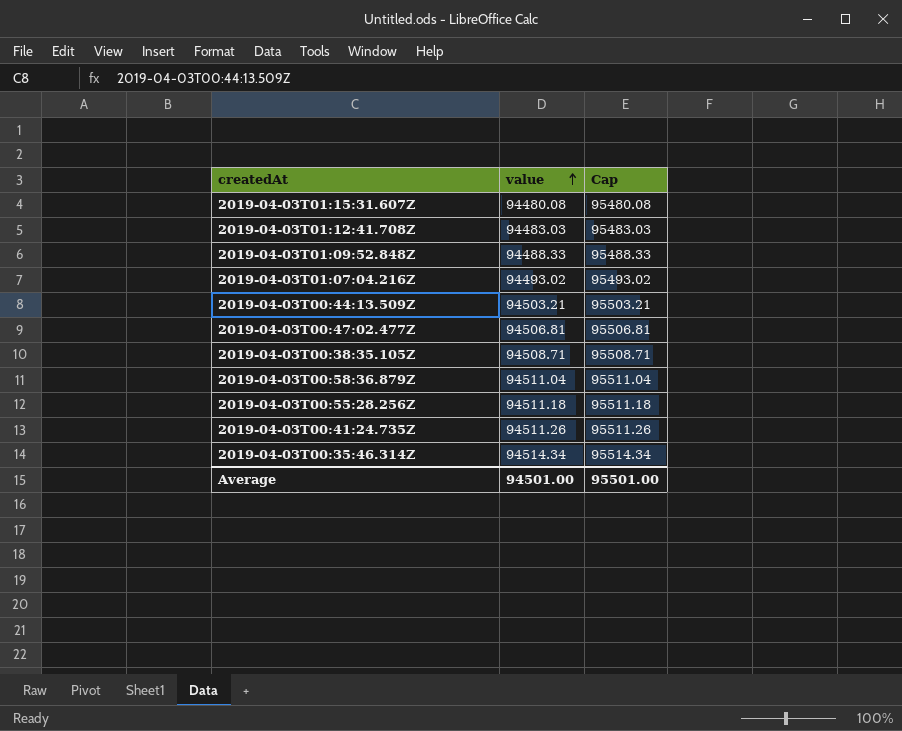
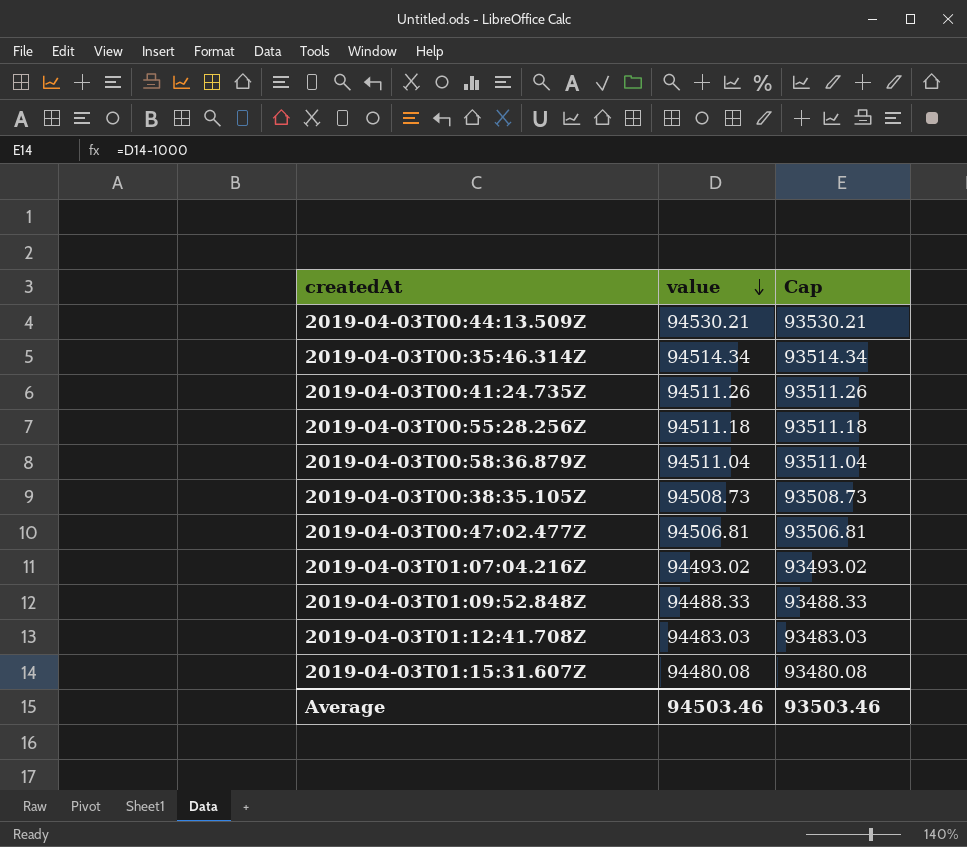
row order: value ascending -> value descending
column Cap | formula: [value] + 1000 -> [value] - 1000
2019-04-03T00:44:13.509Z | value: 94503.21 -> 94530.21
2019-04-03T00:38:35.105Z | value: 94508.71 -> 94508.73
Average | value: 94501.00 -> 94503.46
Average | Cap: 95501.00 -> 93503.46

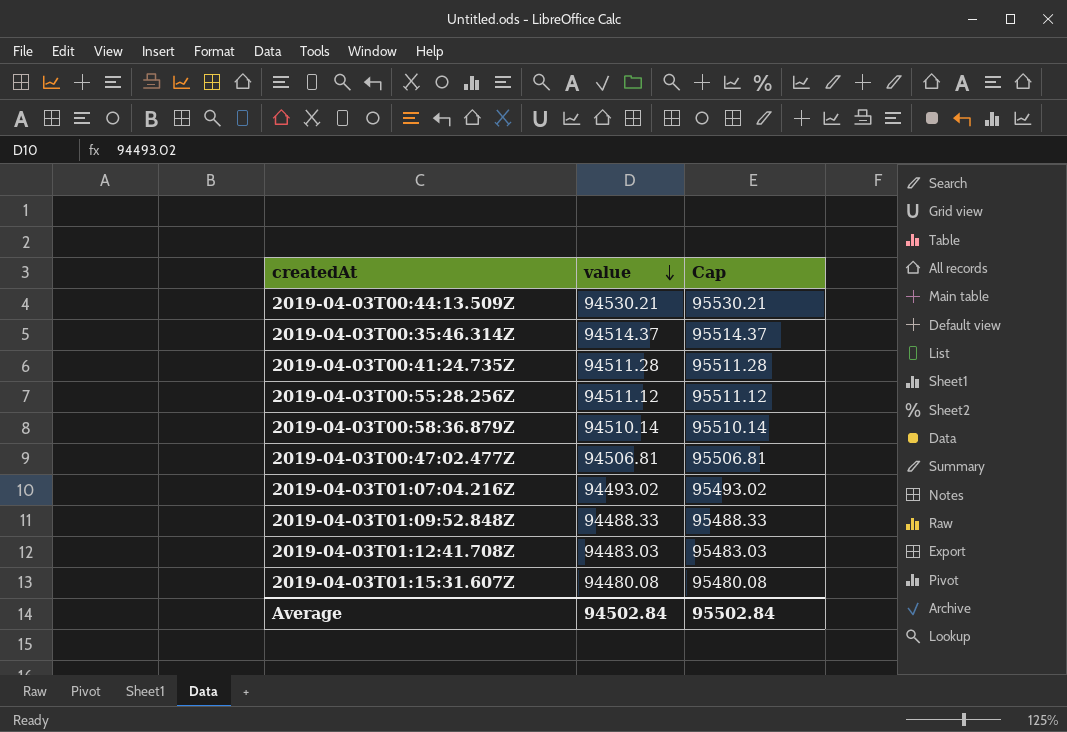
column Cap | formula: [value] - 1000 -> [value] + 1000
row 2019-04-03T00:38:35.105Z: 94508.73 | 93508.73 -> none
2019-04-03T00:35:46.314Z | value: 94514.34 -> 94514.37
2019-04-03T00:41:24.735Z | value: 94511.26 -> 94511.28
2019-04-03T00:55:28.256Z | value: 94511.18 -> 94511.12
2019-04-03T00:58:36.879Z | value: 94511.04 -> 94510.14
Average | value: 94503.46 -> 94502.84
Average | Cap: 93503.46 -> 95502.84

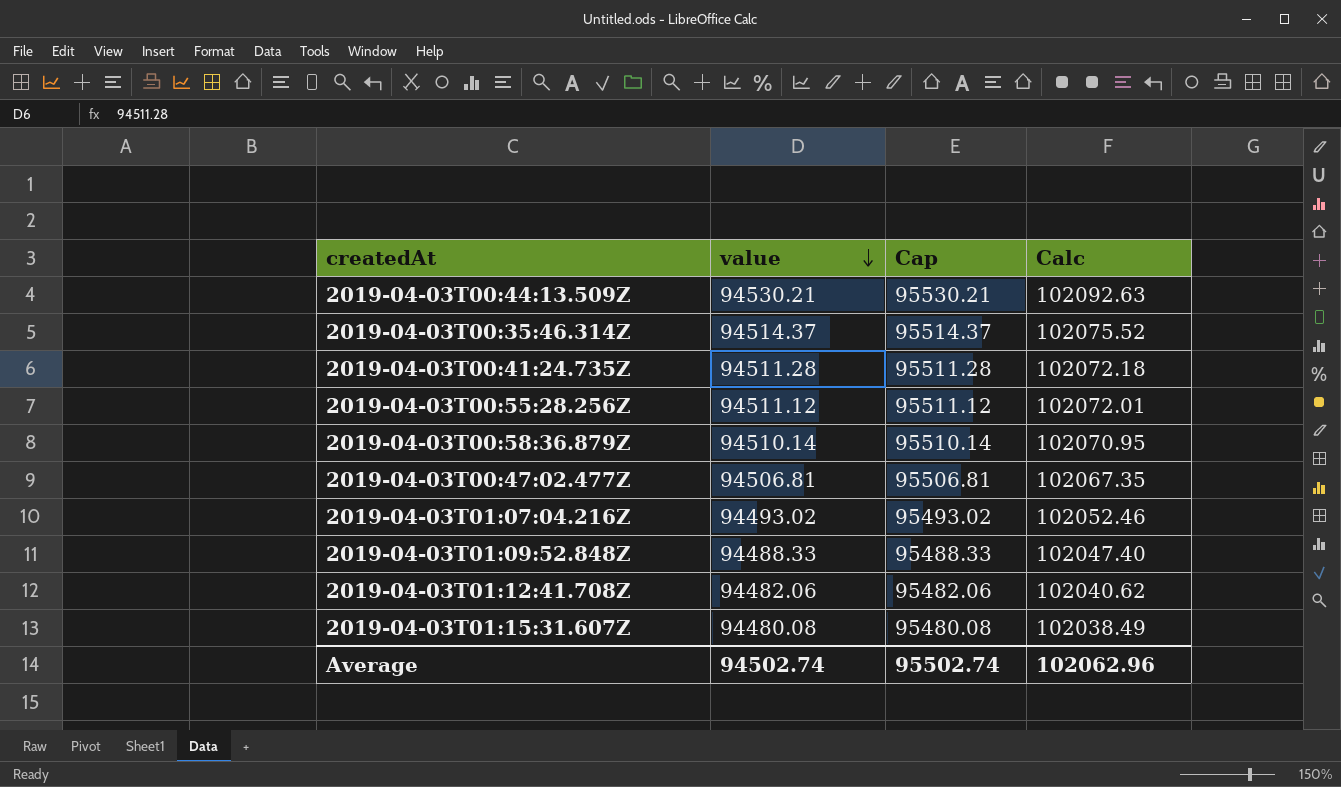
column Calc | formula: none -> [value] * 1.08
2019-04-03T01:12:41.708Z | value: 94483.03 -> 94482.06
2019-04-03T01:12:41.708Z | Cap: 95483.03 -> 95482.06
Average | value: 94502.84 -> 94502.74
Average | Cap: 95502.84 -> 95502.74

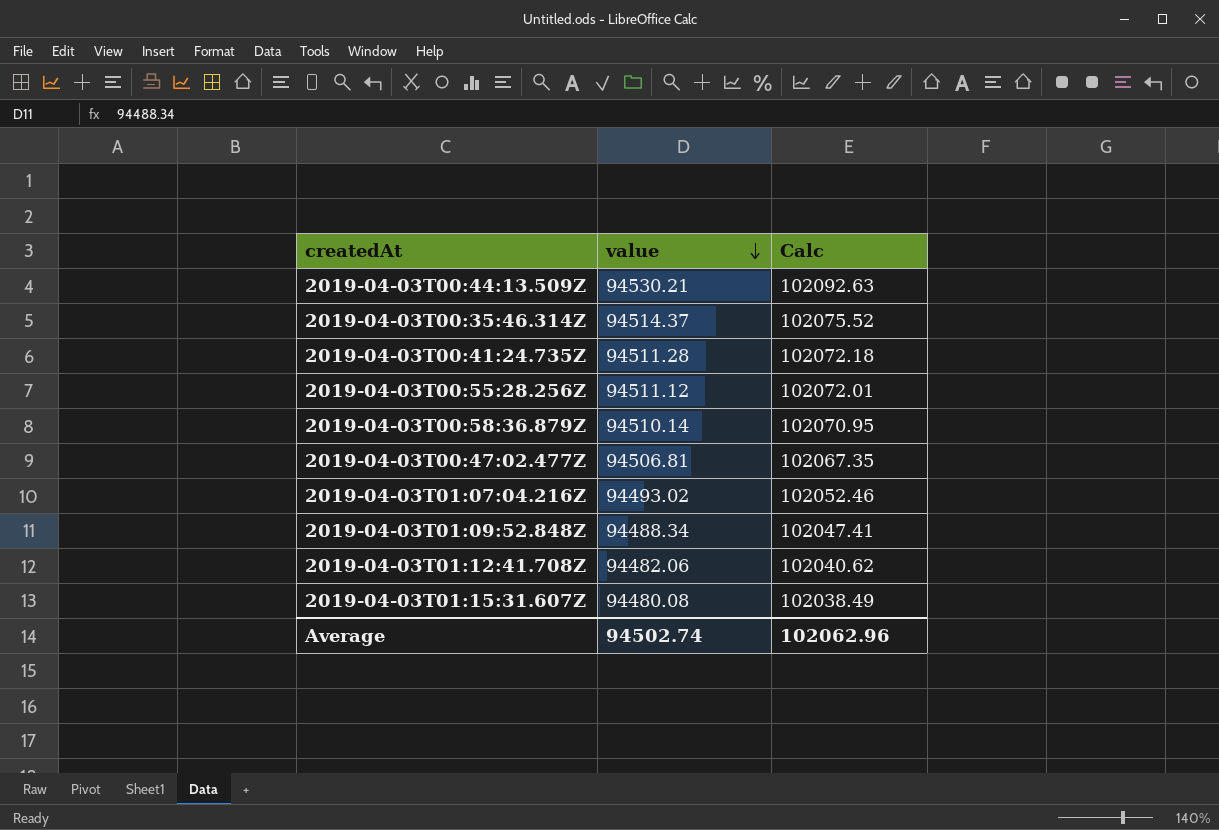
column Cap | formula: [value] + 1000 -> none
2019-04-03T01:09:52.848Z | value: 94488.33 -> 94488.34
2019-04-03T01:09:52.848Z | Calc: 102047.40 -> 102047.41

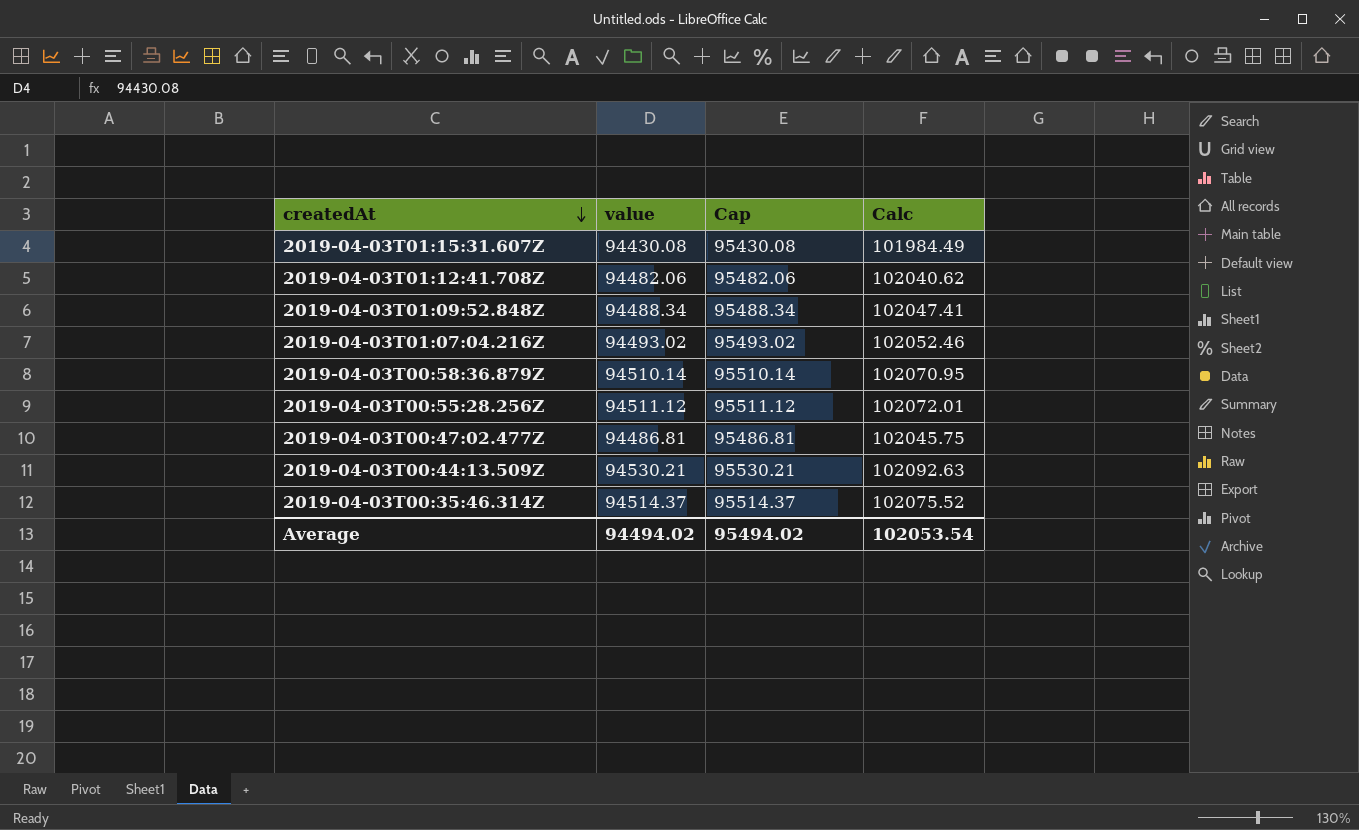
row order: value descending -> createdAt descending
column Cap | formula: none -> [value] + 1000
row 2019-04-03T00:41:24.735Z: 94511.28 | 102072.18 -> none
2019-04-03T01:15:31.607Z | value: 94480.08 -> 94430.08
2019-04-03T01:15:31.607Z | Calc: 102038.49 -> 101984.49
2019-04-03T00:47:02.477Z | value: 94506.81 -> 94486.81
2019-04-03T00:47:02.477Z | Calc: 102067.35 -> 102045.75
Average | value: 94502.74 -> 94494.02
Average | Calc: 102062.96 -> 102053.54

